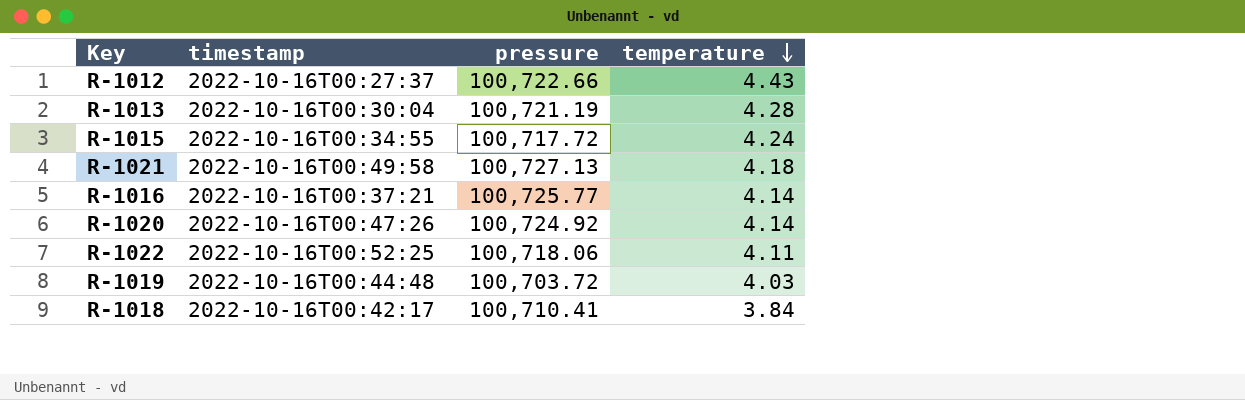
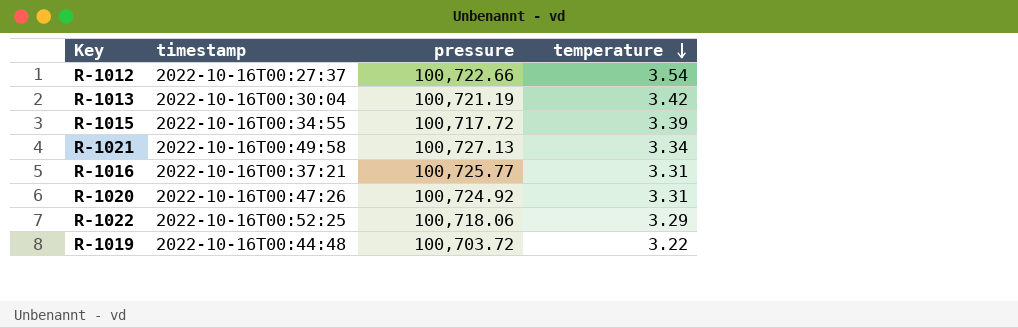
row R-1018: 2022-10-16T00:42:17 | 100,710.41 | 3.84 -> none
R-1012 | temperature: 4.43 -> 3.54
R-1013 | temperature: 4.28 -> 3.42
R-1015 | temperature: 4.24 -> 3.39
R-1021 | temperature: 4.18 -> 3.34
R-1016 | temperature: 4.14 -> 3.31
R-1020 | temperature: 4.14 -> 3.31
R-1022 | temperature: 4.11 -> 3.29
R-1019 | temperature: 4.03 -> 3.22

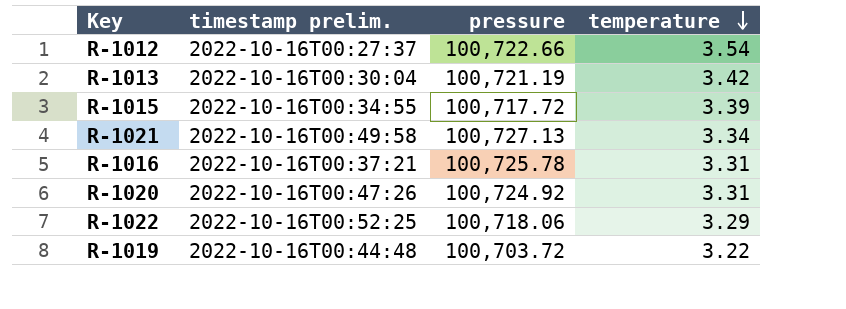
column name: timestamp -> timestamp prelim.
R-1016 | pressure: 100,725.77 -> 100,725.78

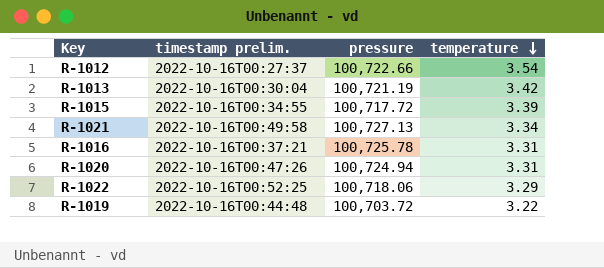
R-1020 | pressure: 100,724.92 -> 100,724.94

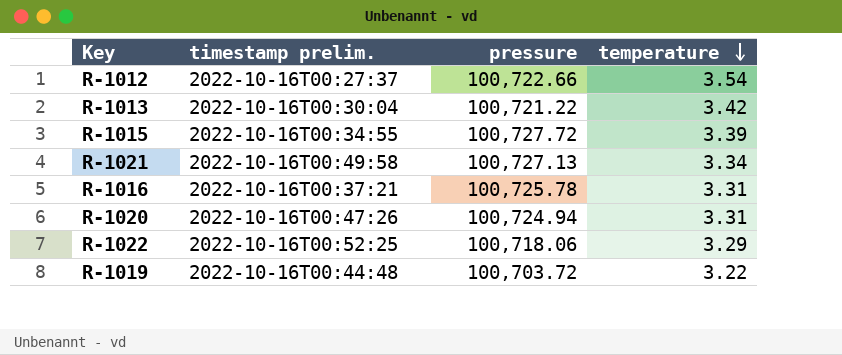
R-1013 | pressure: 100,721.19 -> 100,721.22
R-1015 | pressure: 100,717.72 -> 100,727.72

